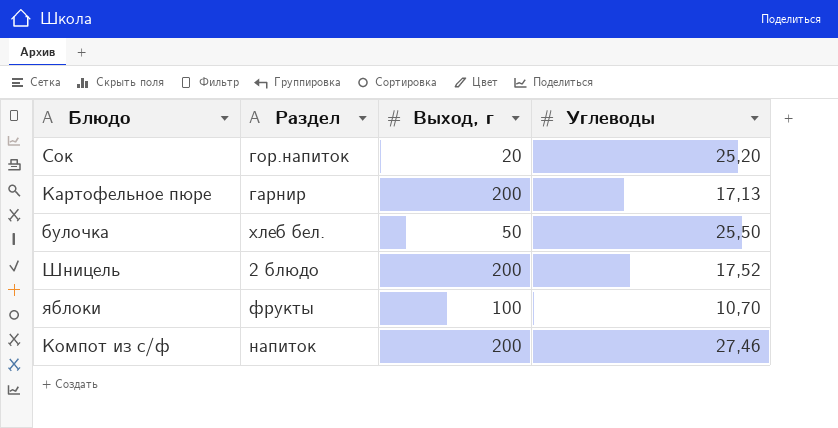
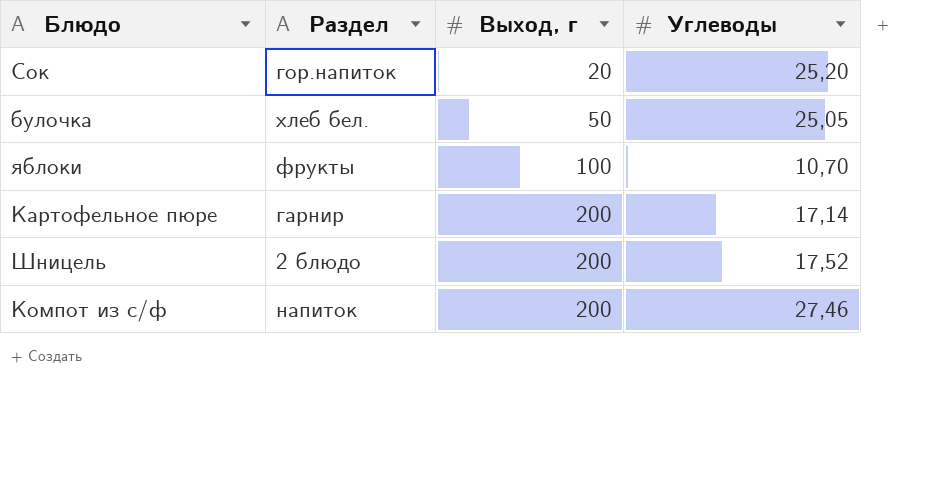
row order: none -> Выход, г ascending
булочка | Углеводы: 25,50 -> 25,05
Картофельное пюре | Углеводы: 17,13 -> 17,14

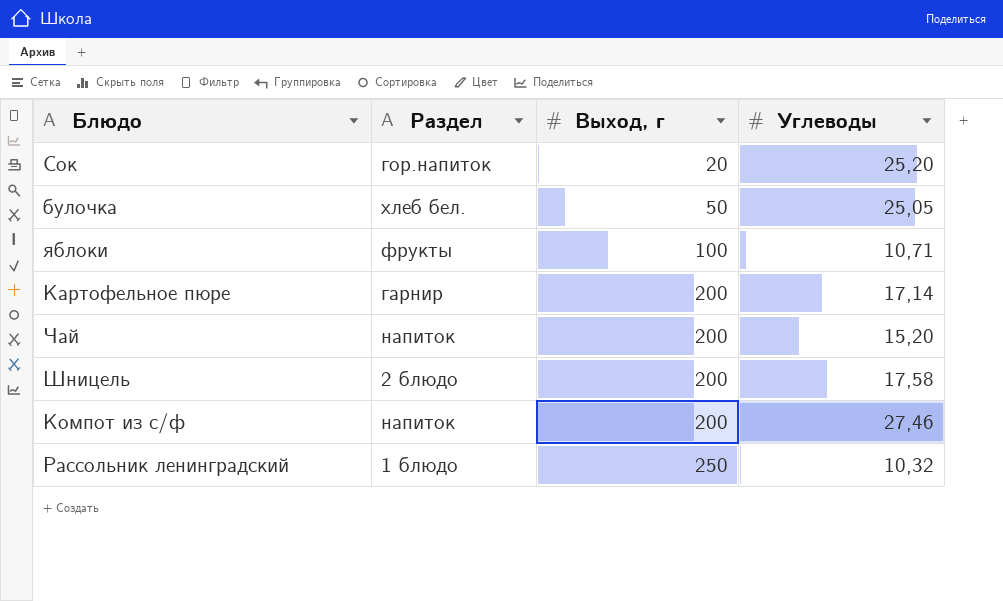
яблоки | Углеводы: 10,70 -> 10,71
row Чай: none -> напиток | 200 | 15,20
Шницель | Углеводы: 17,52 -> 17,58
row Рассольник ленинградский: none -> 1 блюдо | 250 | 10,32

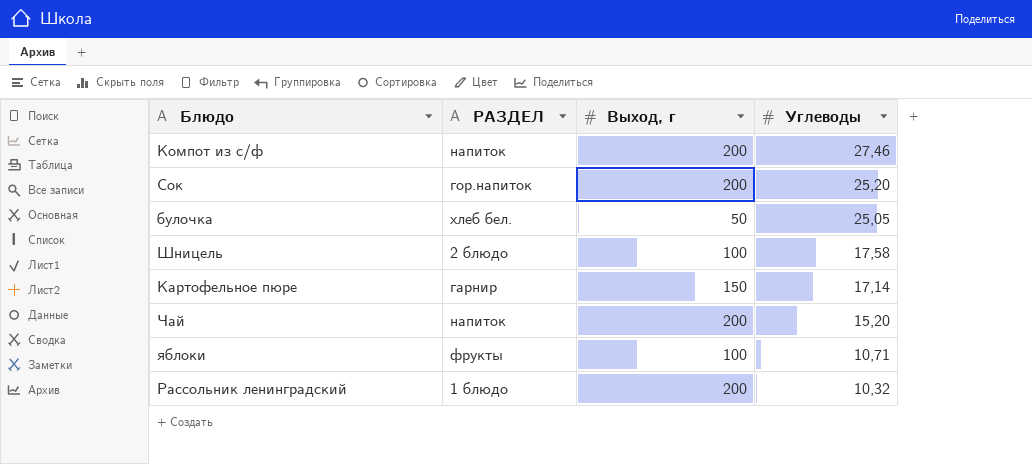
row order: Выход, г ascending -> Углеводы descending
column name: Раздел -> РАЗДЕЛ
Сок | Выход, г: 20 -> 200
Шницель | Выход, г: 200 -> 100
Картофельное пюре | Выход, г: 200 -> 150
Рассольник ленинградский | Выход, г: 250 -> 200

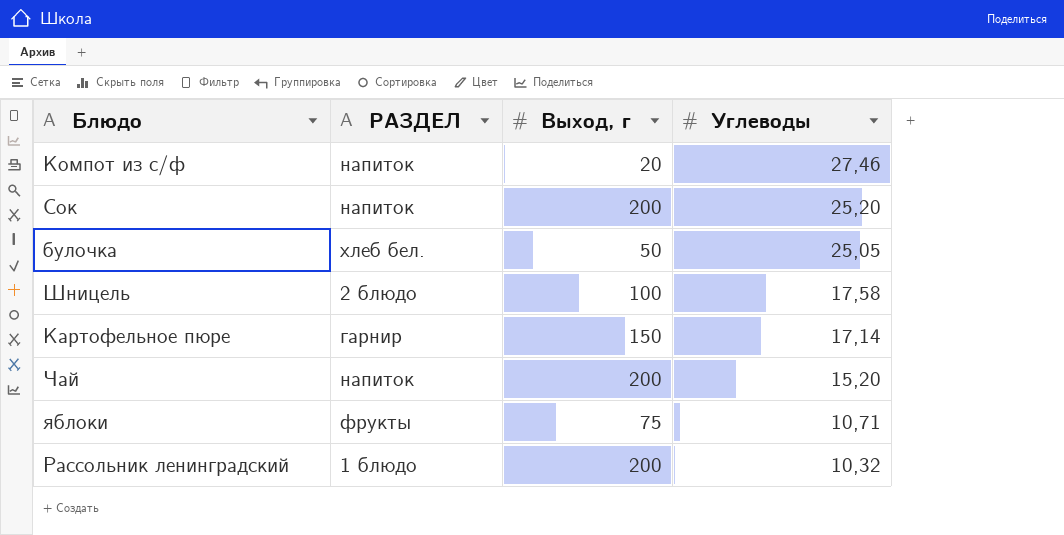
Компот из с/ф | Выход, г: 200 -> 20
Сок | РАЗДЕЛ: гор.напиток -> напиток
яблоки | Выход, г: 100 -> 75

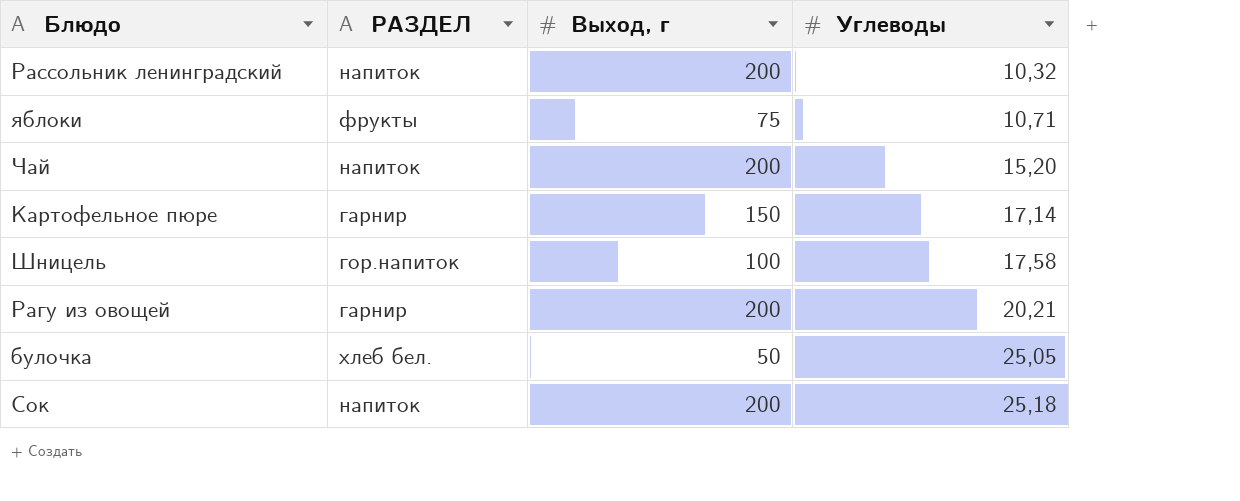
row order: Углеводы descending -> Углеводы ascending
row Компот из с/ф: напиток | 20 | 27,46 -> none
Рассольник ленинградский | РАЗДЕЛ: 1 блюдо -> напиток
Шницель | РАЗДЕЛ: 2 блюдо -> гор.напиток
row Рагу из овощей: none -> гарнир | 200 | 20,21
Сок | Углеводы: 25,20 -> 25,18

